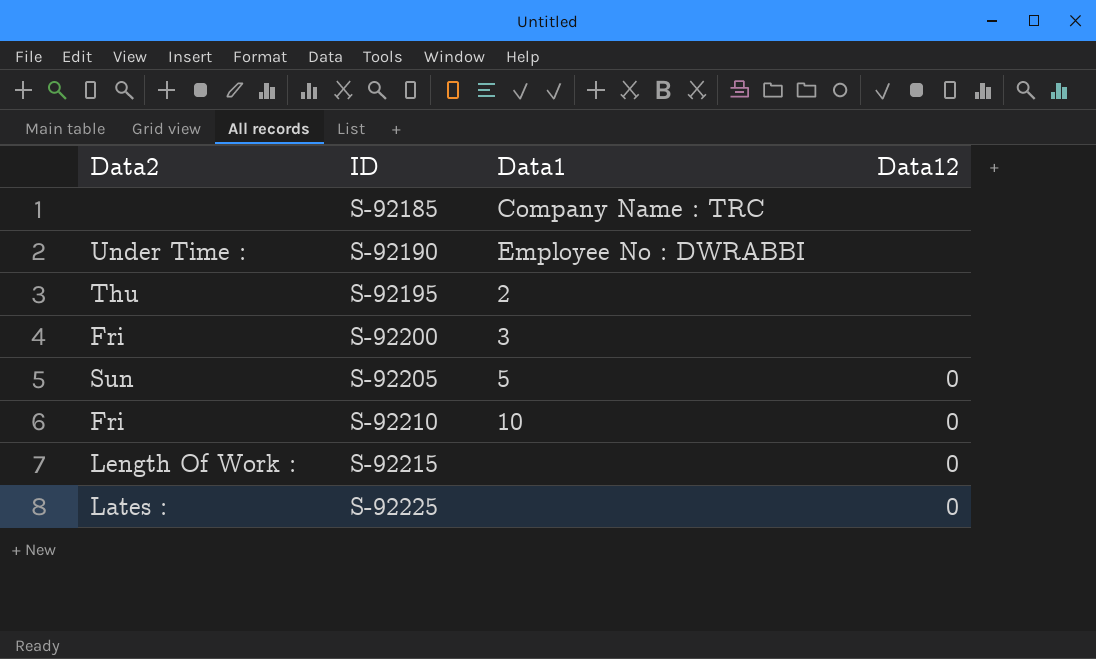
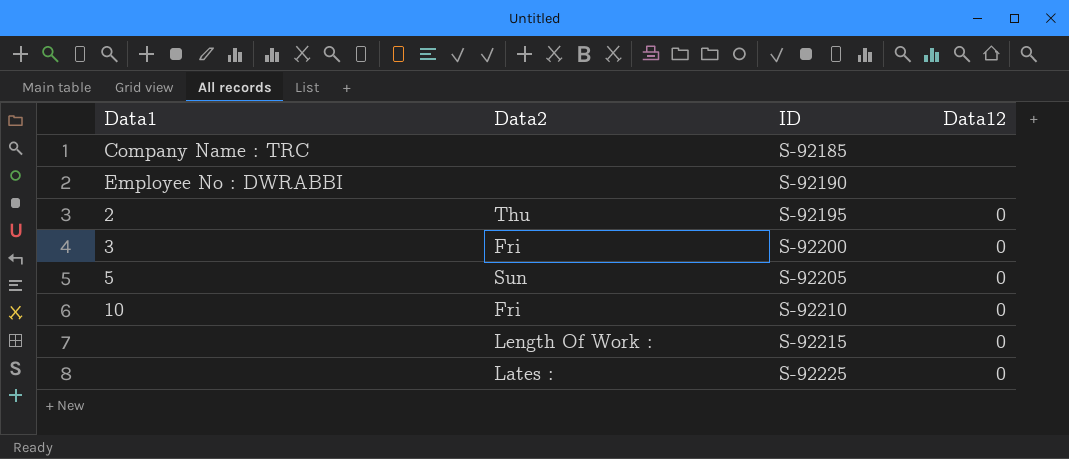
column Data1 | position: 3 -> 1
S-92190 | Data2: Under Time : -> none
S-92195 | Data12: none -> 0
S-92200 | Data12: none -> 0

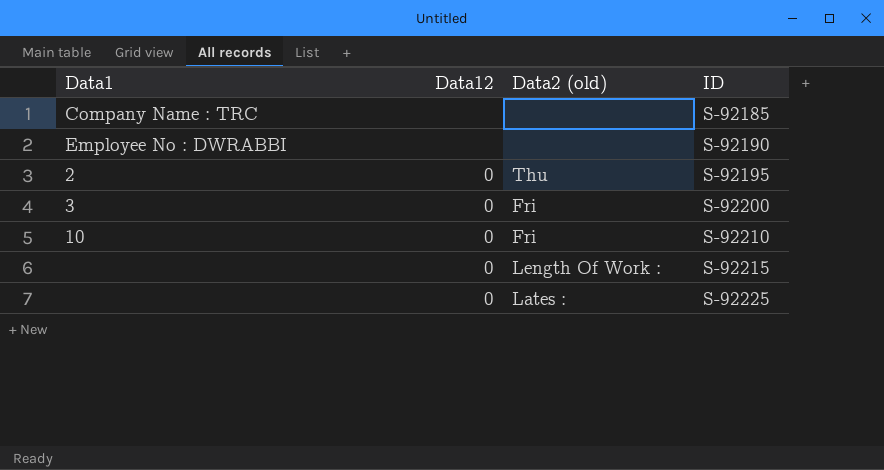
column Data12 | position: 4 -> 2
column name: Data2 -> Data2 (old)
row S-92205: 5 | Sun | 0 -> none

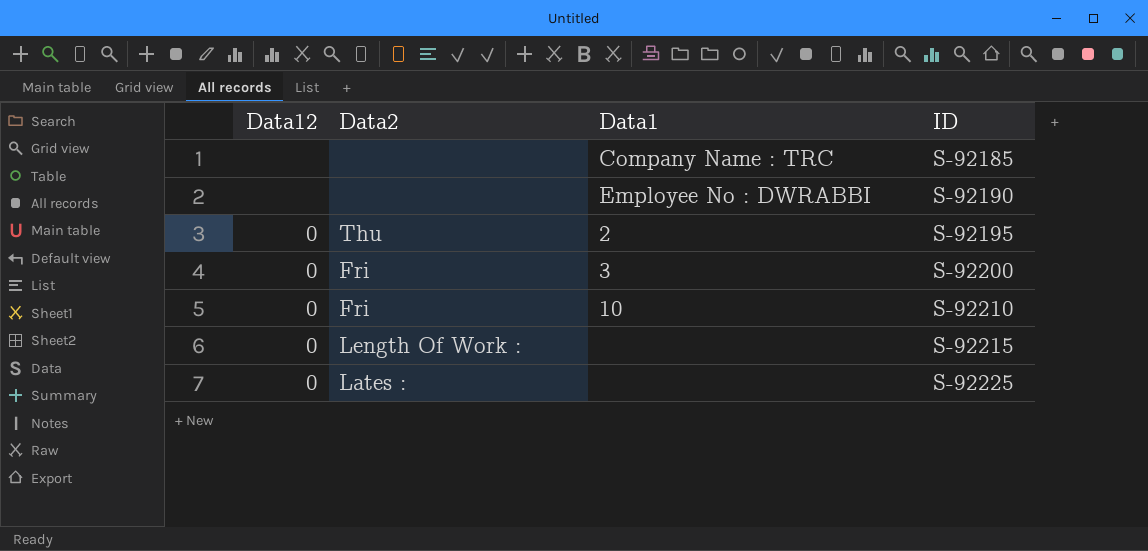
column name: Data2 (old) -> Data2
column Data1 | position: 1 -> 3

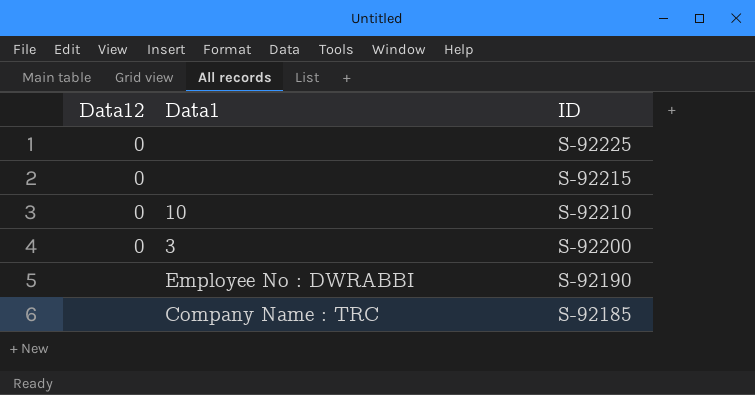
row order: ID ascending -> ID descending
column Data2 | position: 2 -> none
row S-92195: 0 | Thu | 2 -> none

